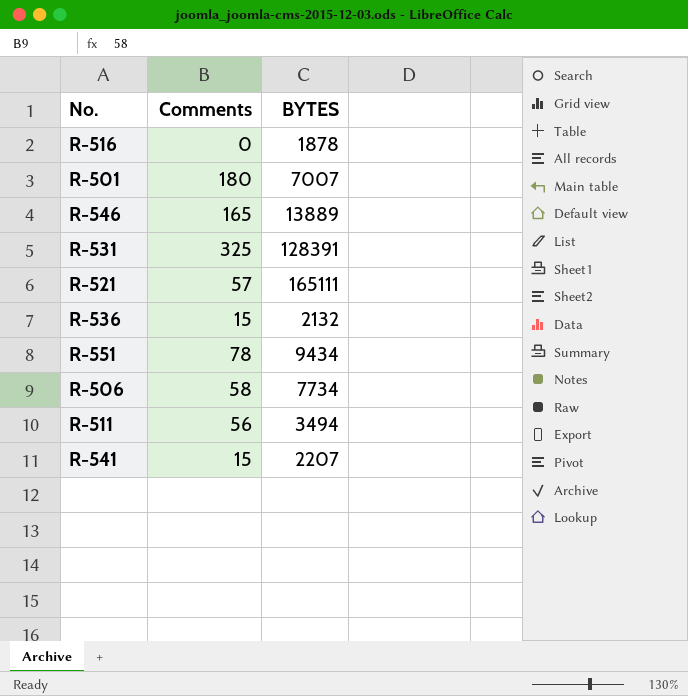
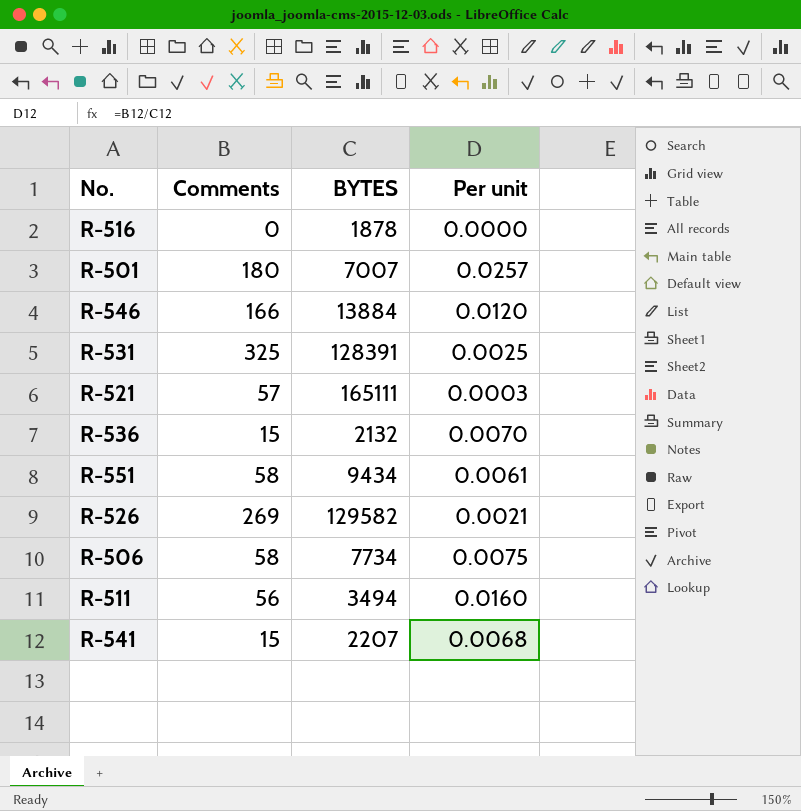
column Per unit | formula: none -> [Comments] / [BYTES]
R-546 | Comments: 165 -> 166
R-546 | BYTES: 13889 -> 13884
R-551 | Comments: 78 -> 58
row R-526: none -> 269 | 129582 | 0.0021

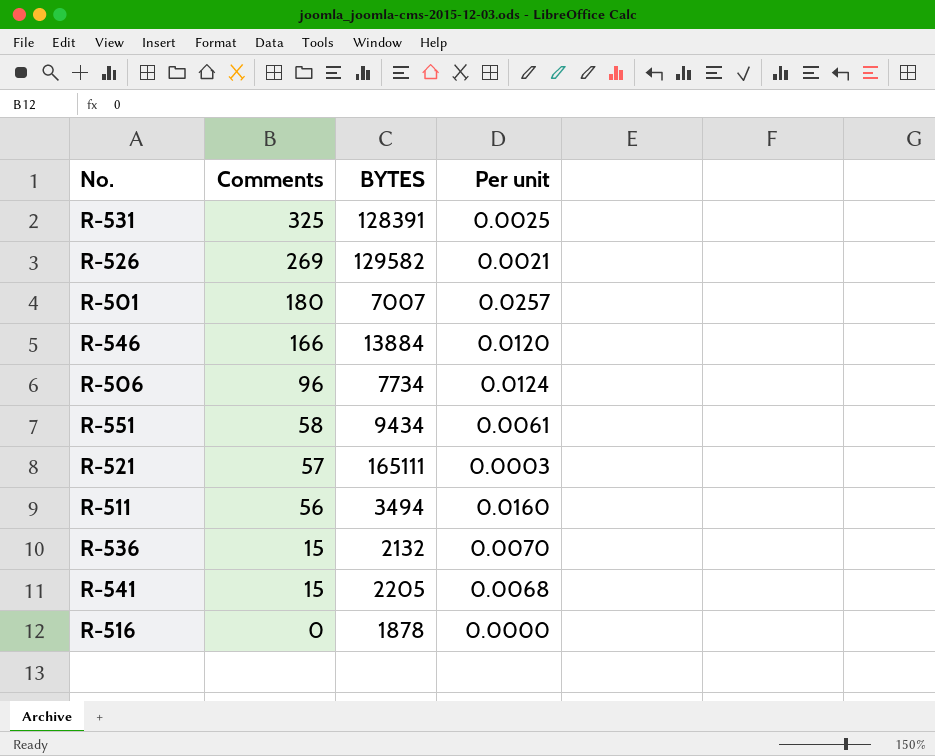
row order: none -> Comments descending
R-506 | Comments: 58 -> 96
R-506 | Per unit: 0.0075 -> 0.0124
R-541 | BYTES: 2207 -> 2205

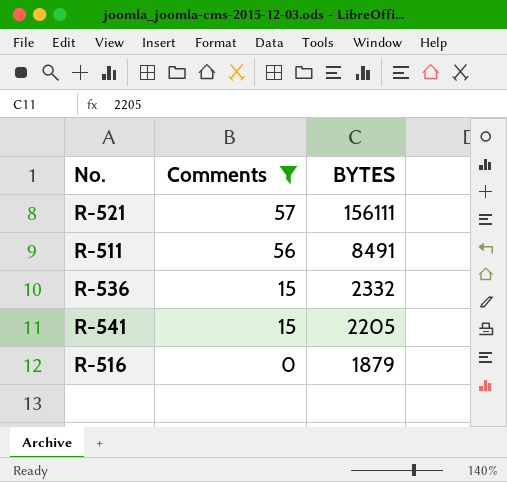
filter: none -> Comments <= 57
column Per unit | formula: [Comments] / [BYTES] -> none
R-521 | BYTES: 165111 -> 156111
R-511 | BYTES: 3494 -> 8491
R-536 | BYTES: 2132 -> 2332
R-516 | BYTES: 1878 -> 1879

